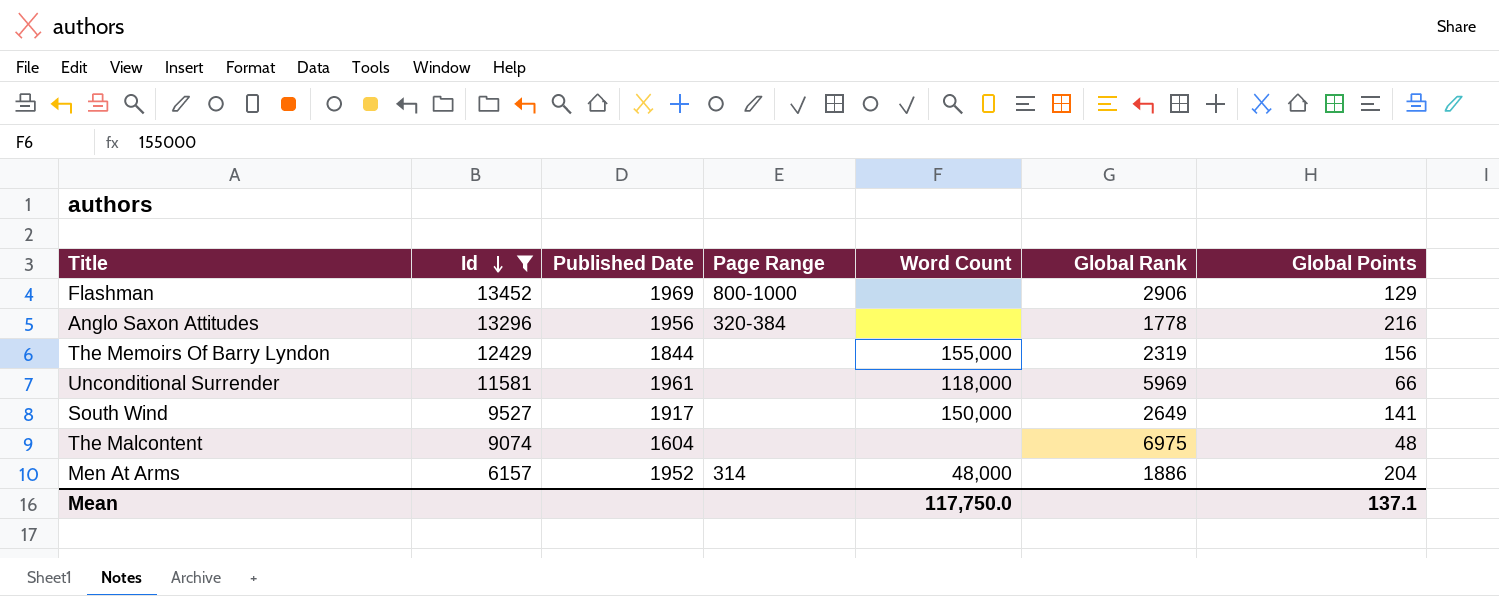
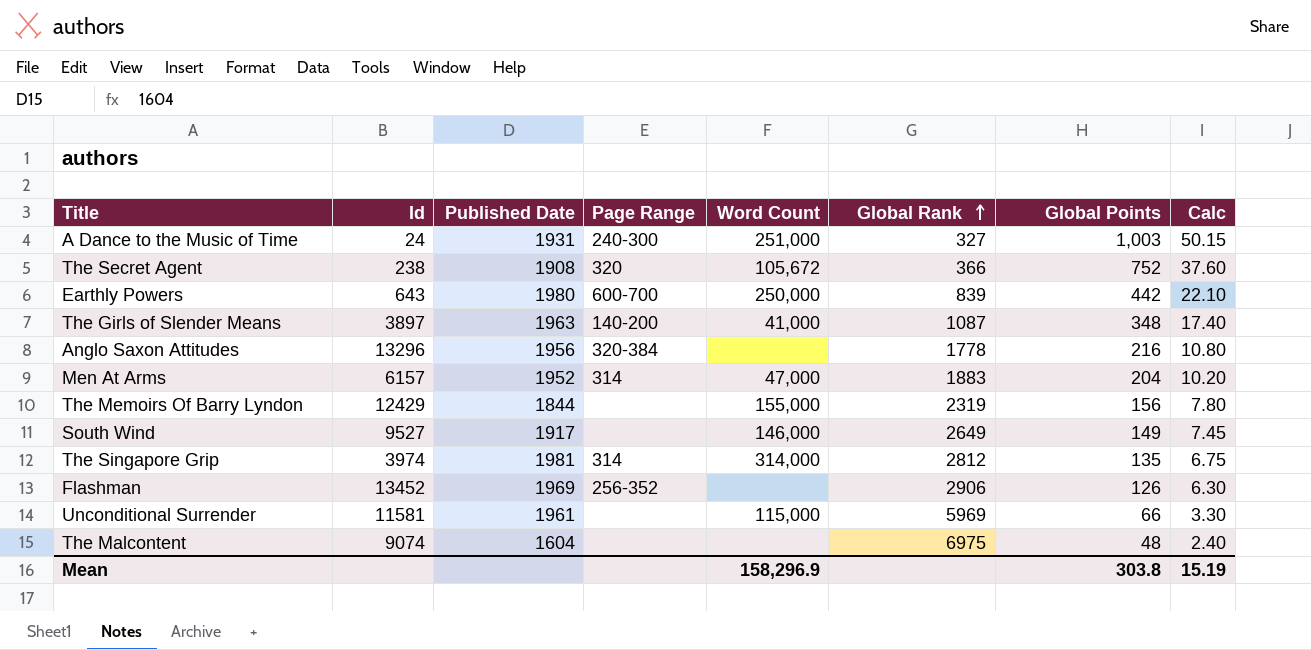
filter: Id >= 6157 -> none
row order: Id descending -> Global Rank ascending
column Calc | formula: none -> [Global Points] * 0.05
Men At Arms | Word Count: 48,000 -> 47,000
Men At Arms | Global Rank: 1886 -> 1883
South Wind | Word Count: 150,000 -> 146,000
South Wind | Global Points: 141 -> 149
Flashman | Page Range: 800-1000 -> 256-352
Flashman | Global Points: 129 -> 126
Unconditional Surrender | Word Count: 118,000 -> 115,000
Mean | Word Count: 117,750.0 -> 158,296.9
Mean | Global Points: 137.1 -> 303.8

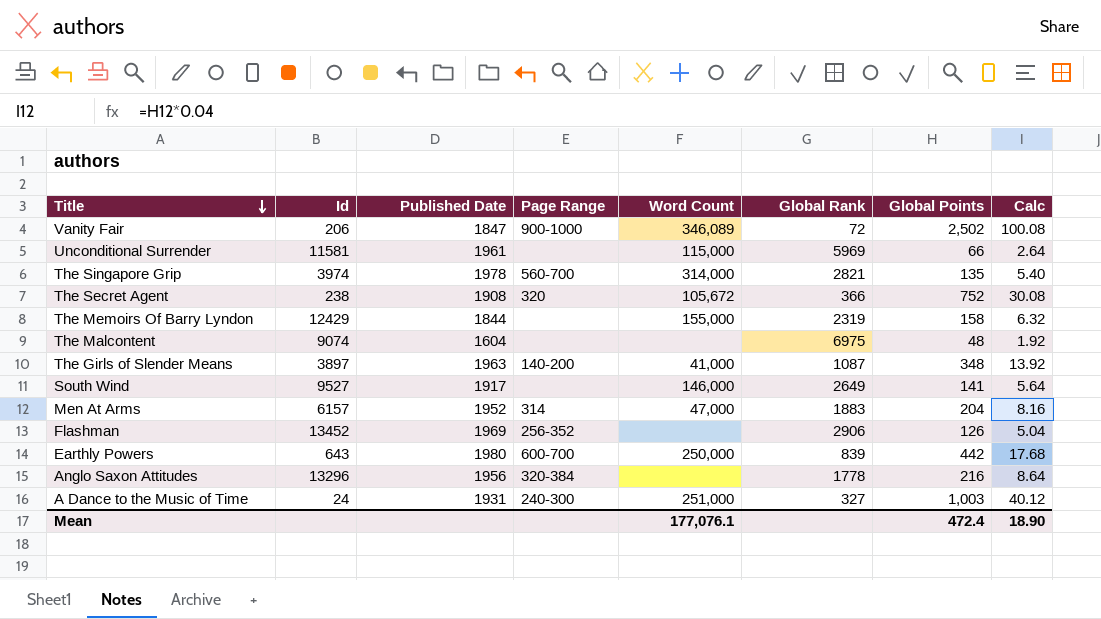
row order: Global Rank ascending -> Title descending
column Calc | formula: [Global Points] * 0.05 -> [Global Points] * 0.04
row Vanity Fair: none -> 206 | 1847 | 900-1000 | 346,089 | 72 | 2,502 | 100.08
The Singapore Grip | Published Date: 1981 -> 1978
The Singapore Grip | Page Range: 314 -> 560-700
The Singapore Grip | Global Rank: 2812 -> 2821
The Memoirs Of Barry Lyndon | Global Points: 156 -> 158
South Wind | Global Points: 149 -> 141
Mean | Word Count: 158,296.9 -> 177,076.1
Mean | Global Points: 303.8 -> 472.4
Mean | Calc: 15.19 -> 18.90

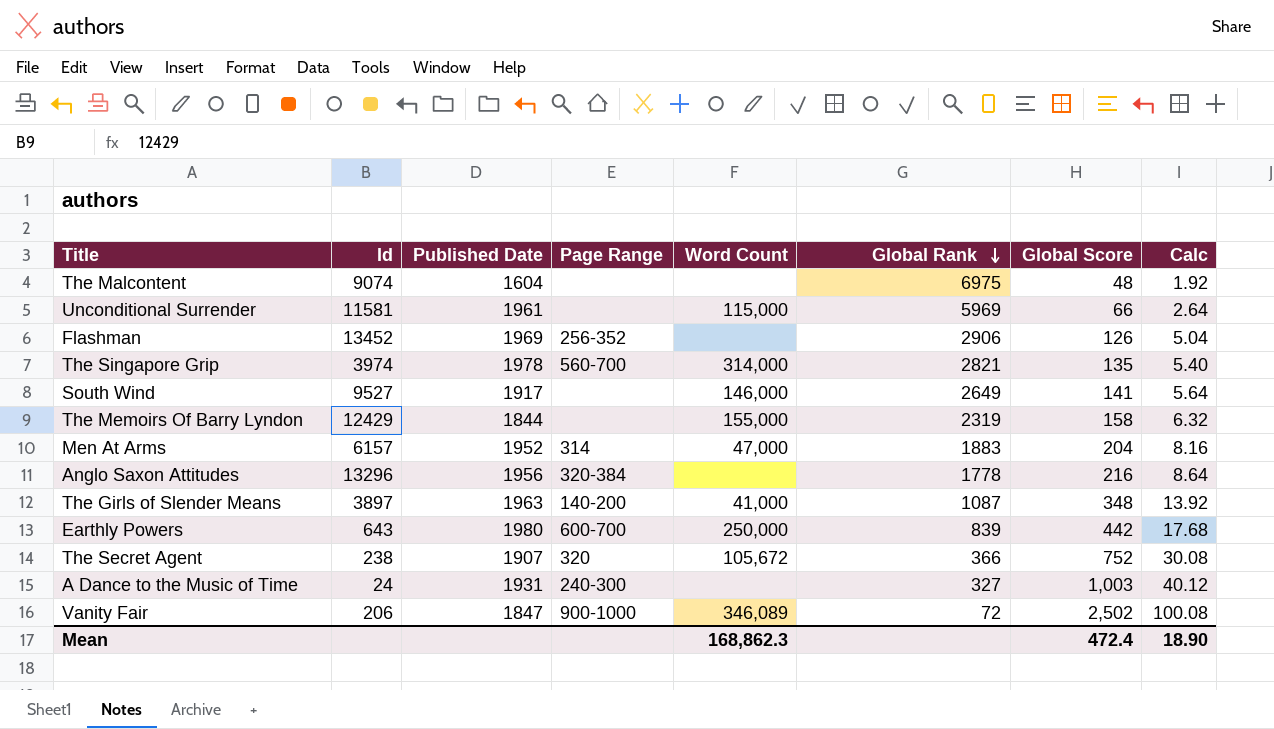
row order: Title descending -> Global Rank descending
column name: Global Points -> Global Score
The Secret Agent | Published Date: 1908 -> 1907
A Dance to the Music of Time | Word Count: 251,000 -> none
Mean | Word Count: 177,076.1 -> 168,862.3

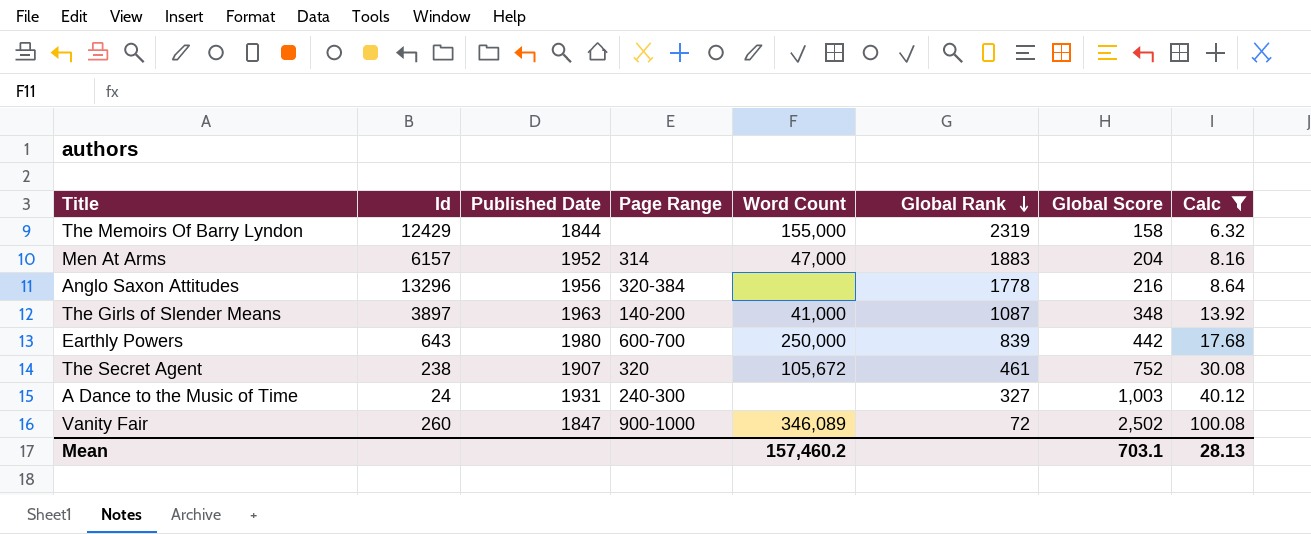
filter: none -> Calc >= 6.32
The Secret Agent | Global Rank: 366 -> 461
Vanity Fair | Id: 206 -> 260
Mean | Word Count: 168,862.3 -> 157,460.2
Mean | Global Score: 472.4 -> 703.1
Mean | Calc: 18.90 -> 28.13

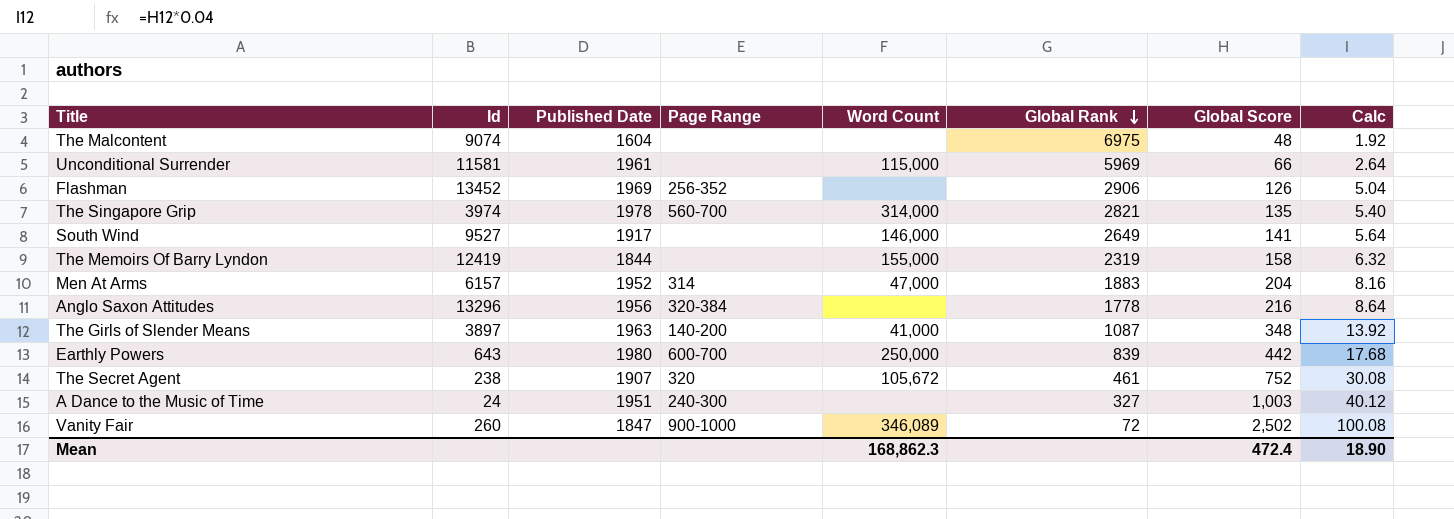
filter: Calc >= 6.32 -> none
The Memoirs Of Barry Lyndon | Id: 12429 -> 12419
A Dance to the Music of Time | Published Date: 1931 -> 1951
Mean | Word Count: 157,460.2 -> 168,862.3
Mean | Global Score: 703.1 -> 472.4
Mean | Calc: 28.13 -> 18.90

